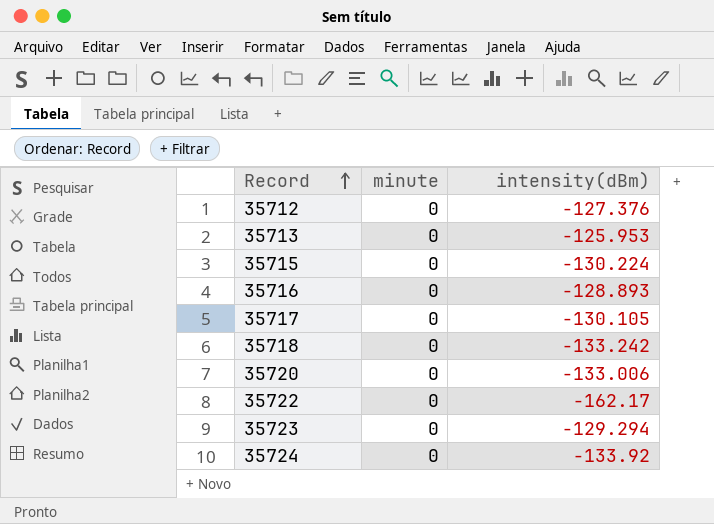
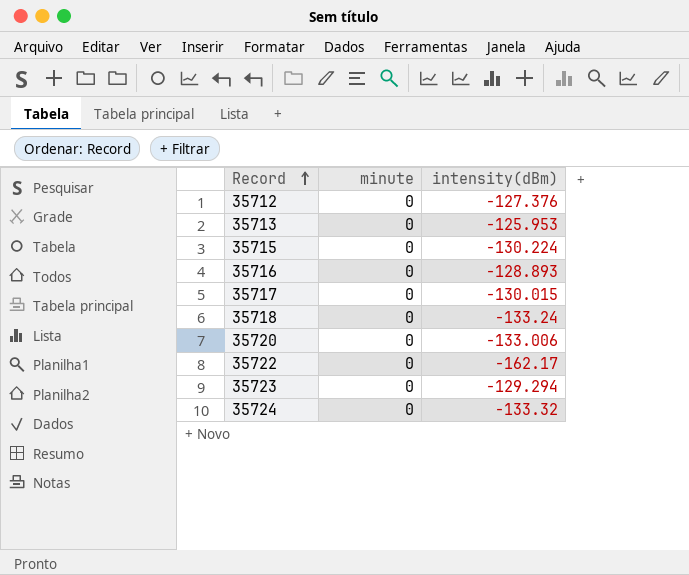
35717 | intensity(dBm): -130.105 -> -130.015
35718 | intensity(dBm): -133.242 -> -133.24
35724 | intensity(dBm): -133.92 -> -133.32

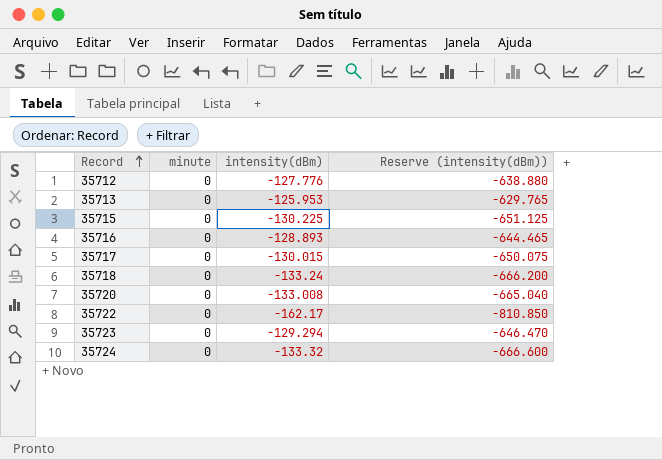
column Reserve (intensity(dBm)) | formula: none -> [intensity(dBm)] * 5
35712 | intensity(dBm): -127.376 -> -127.776
35715 | intensity(dBm): -130.224 -> -130.225
35720 | intensity(dBm): -133.006 -> -133.008

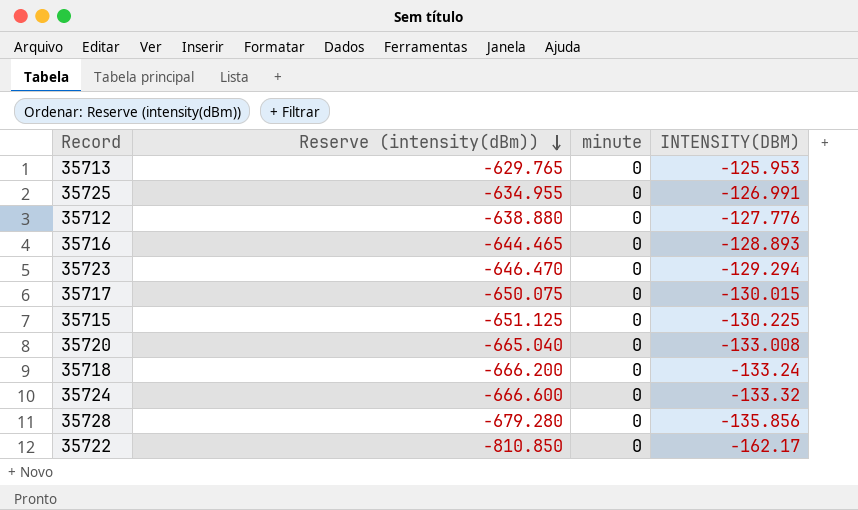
row order: Record ascending -> Reserve (intensity(dBm)) descending
column Reserve (intensity(dBm)) | position: 4 -> 2
column name: intensity(dBm) -> INTENSITY(DBM)
row 35725: none -> -634.955 | 0 | -126.991
row 35728: none -> -679.280 | 0 | -135.856

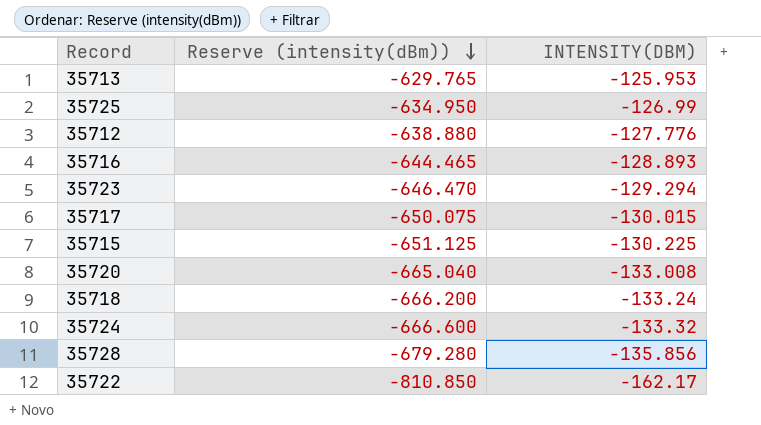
column minute | position: 3 -> none
35725 | Reserve (intensity(dBm)): -634.955 -> -634.950
35725 | INTENSITY(DBM): -126.991 -> -126.99

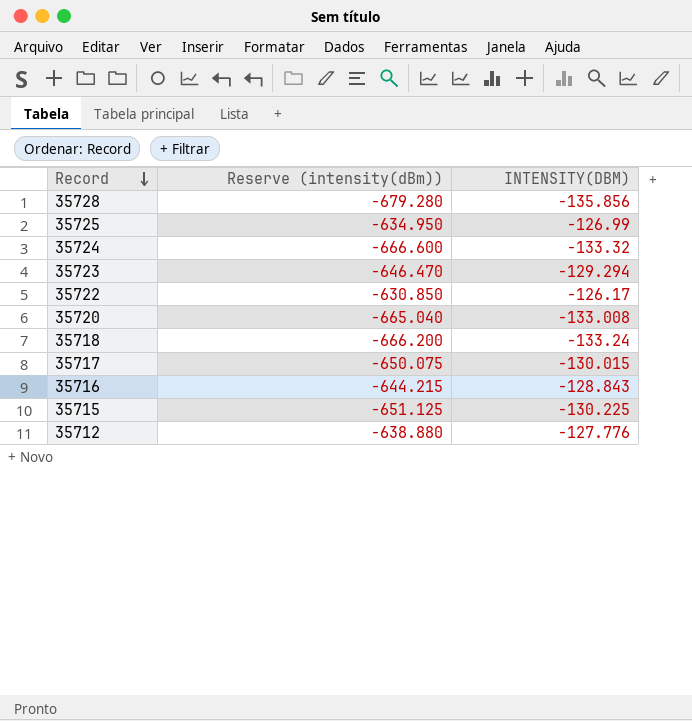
row order: Reserve (intensity(dBm)) descending -> Record descending
row 35713: -629.765 | -125.953 -> none
35722 | Reserve (intensity(dBm)): -810.850 -> -630.850
35722 | INTENSITY(DBM): -162.17 -> -126.17
35716 | Reserve (intensity(dBm)): -644.465 -> -644.215
35716 | INTENSITY(DBM): -128.893 -> -128.843

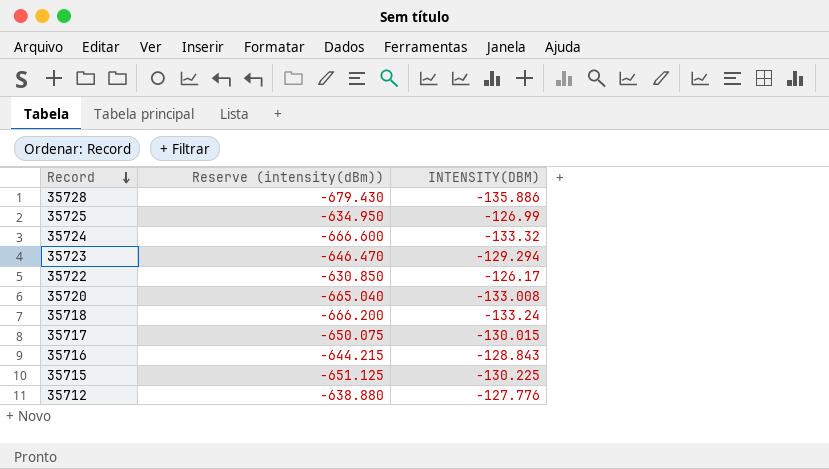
35728 | Reserve (intensity(dBm)): -679.280 -> -679.430
35728 | INTENSITY(DBM): -135.856 -> -135.886

